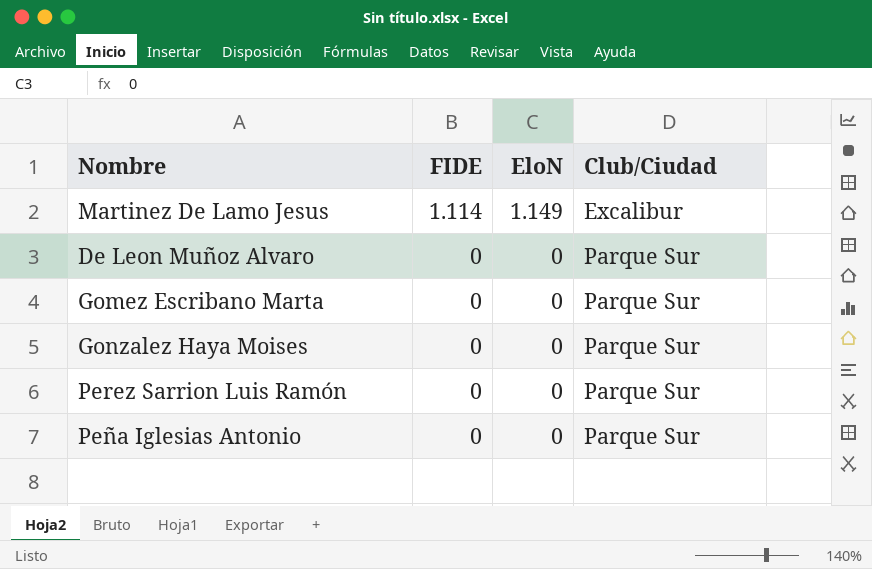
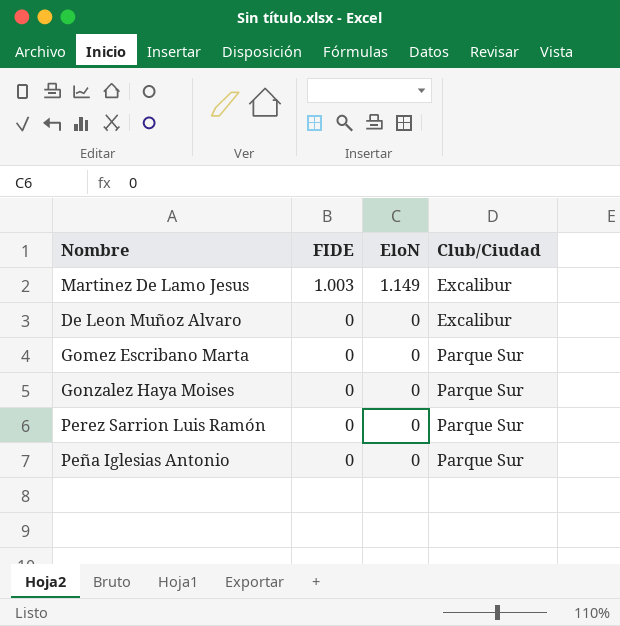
Martinez De Lamo Jesus | FIDE: 1.114 -> 1.003
De Leon Muñoz Alvaro | Club/Ciudad: Parque Sur -> Excalibur

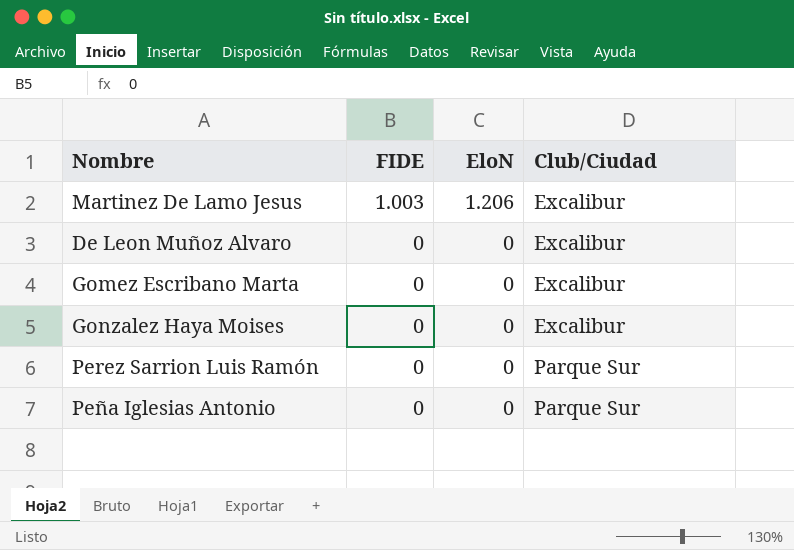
Martinez De Lamo Jesus | EloN: 1.149 -> 1.206
Gomez Escribano Marta | Club/Ciudad: Parque Sur -> Excalibur
Gonzalez Haya Moises | Club/Ciudad: Parque Sur -> Excalibur

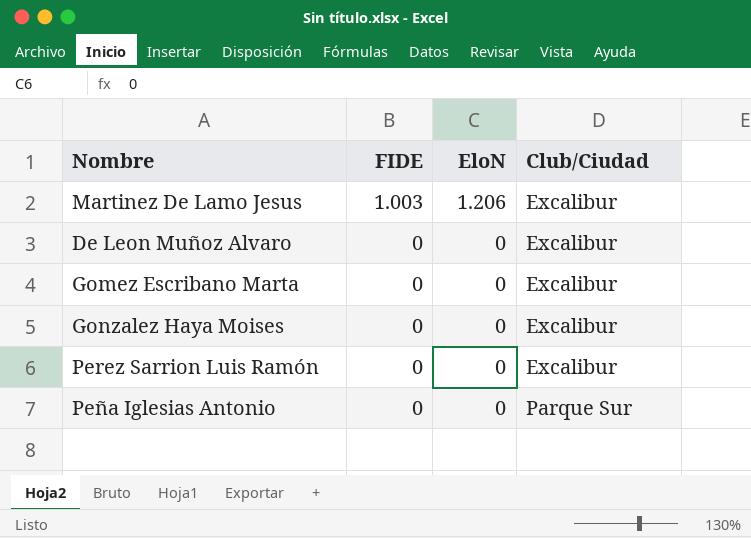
Perez Sarrion Luis Ramón | Club/Ciudad: Parque Sur -> Excalibur

